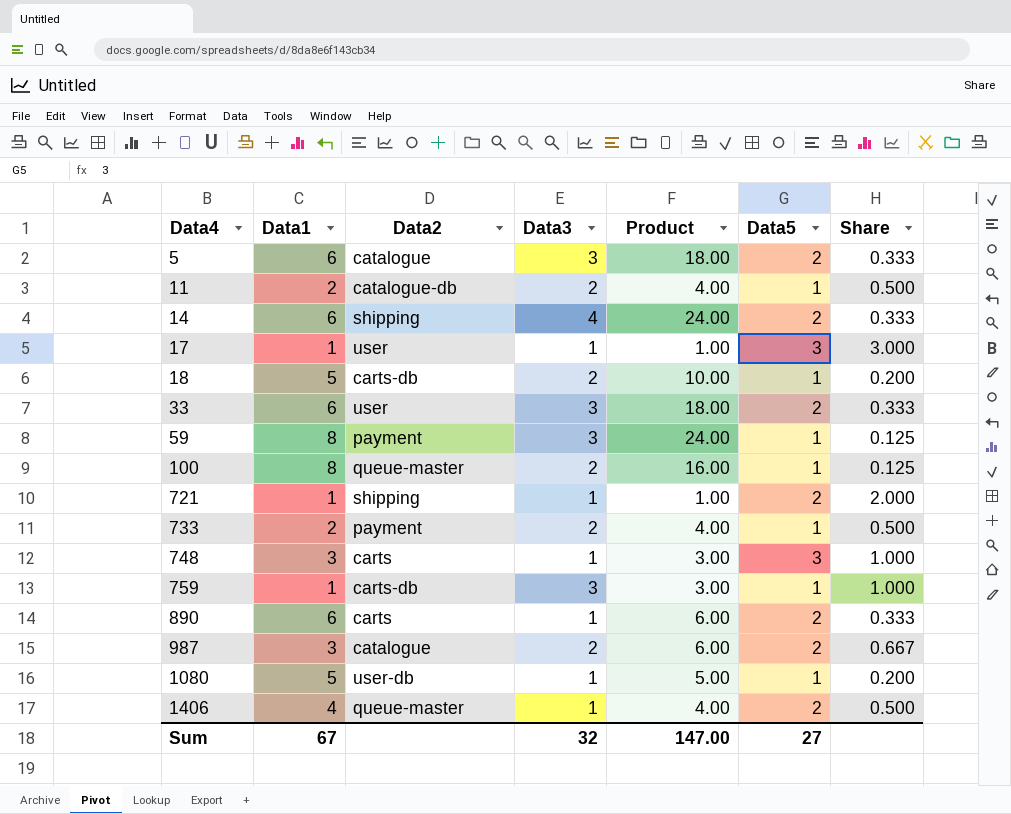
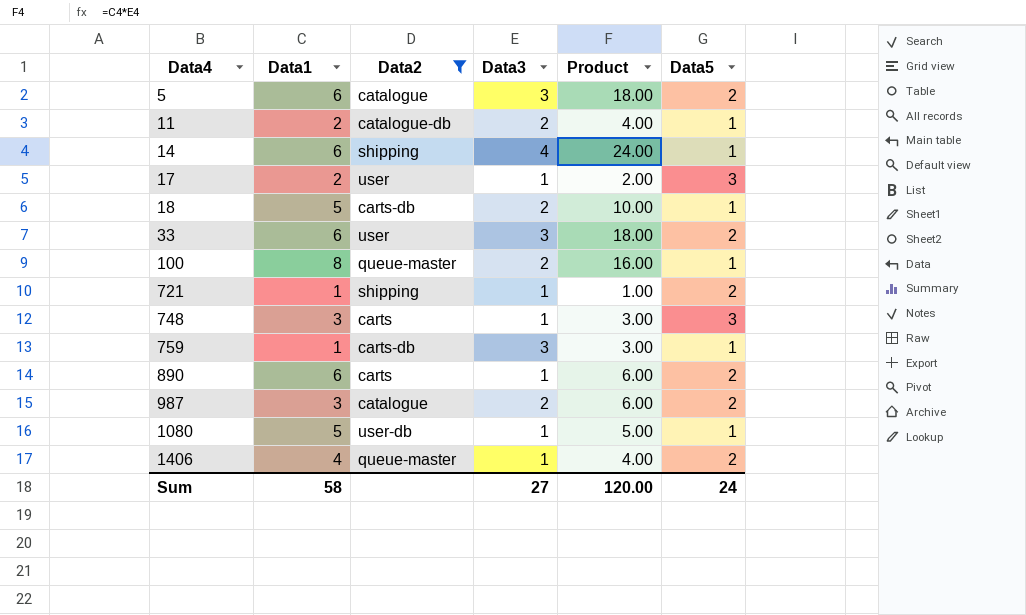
filter: none -> Data2 != payment
column Share | formula: [Data5] / [Data1] -> none
14 | Data5: 2 -> 1
17 | Data1: 1 -> 2
17 | Product: 1.00 -> 2.00
Sum | Data1: 67 -> 58
Sum | Data3: 32 -> 27
Sum | Product: 147.00 -> 120.00
Sum | Data5: 27 -> 24

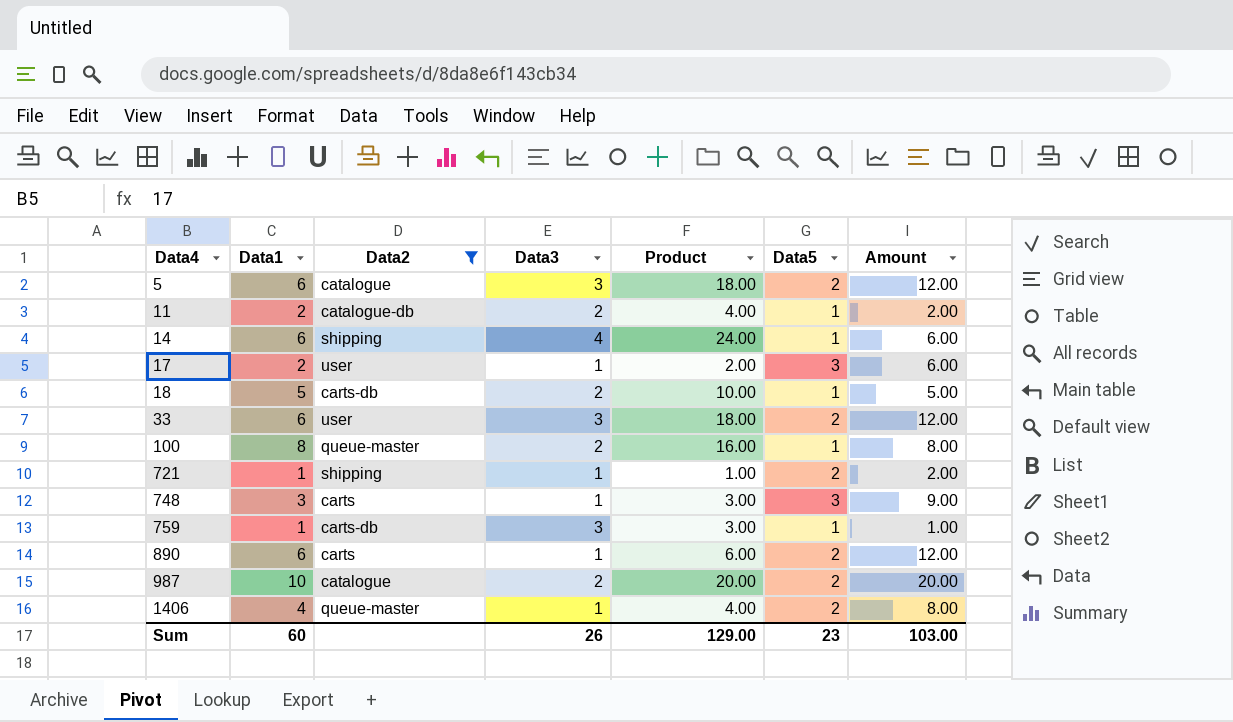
column Amount | formula: none -> [Data1] * [Data5]
row 1080: 5 | user-db | 1 | 5.00 | 1 -> none
987 | Data1: 3 -> 10
987 | Product: 6.00 -> 20.00
Sum | Data1: 58 -> 60
Sum | Data3: 27 -> 26
Sum | Product: 120.00 -> 129.00
Sum | Data5: 24 -> 23

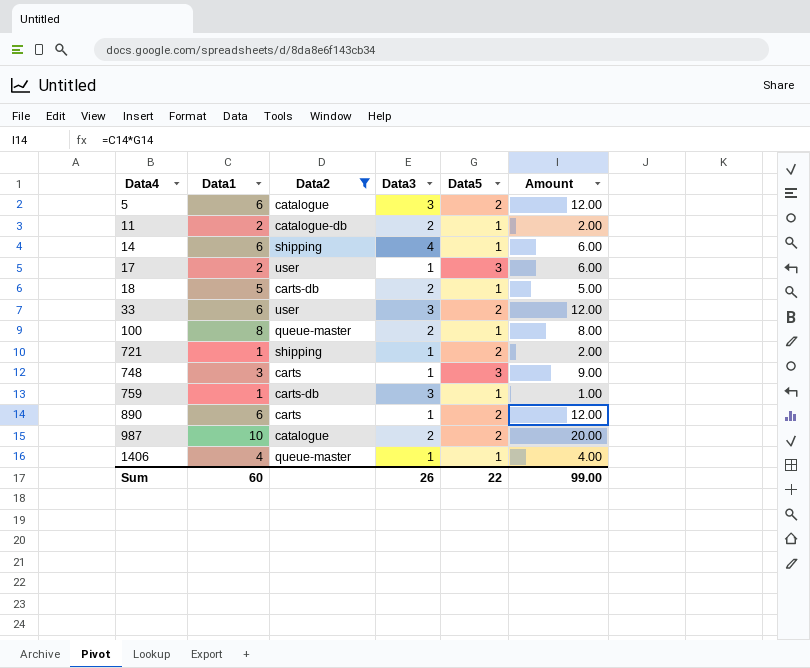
column Product | formula: [Data1] * [Data3] -> none
1406 | Data5: 2 -> 1
1406 | Amount: 8.00 -> 4.00
Sum | Data5: 23 -> 22
Sum | Amount: 103.00 -> 99.00

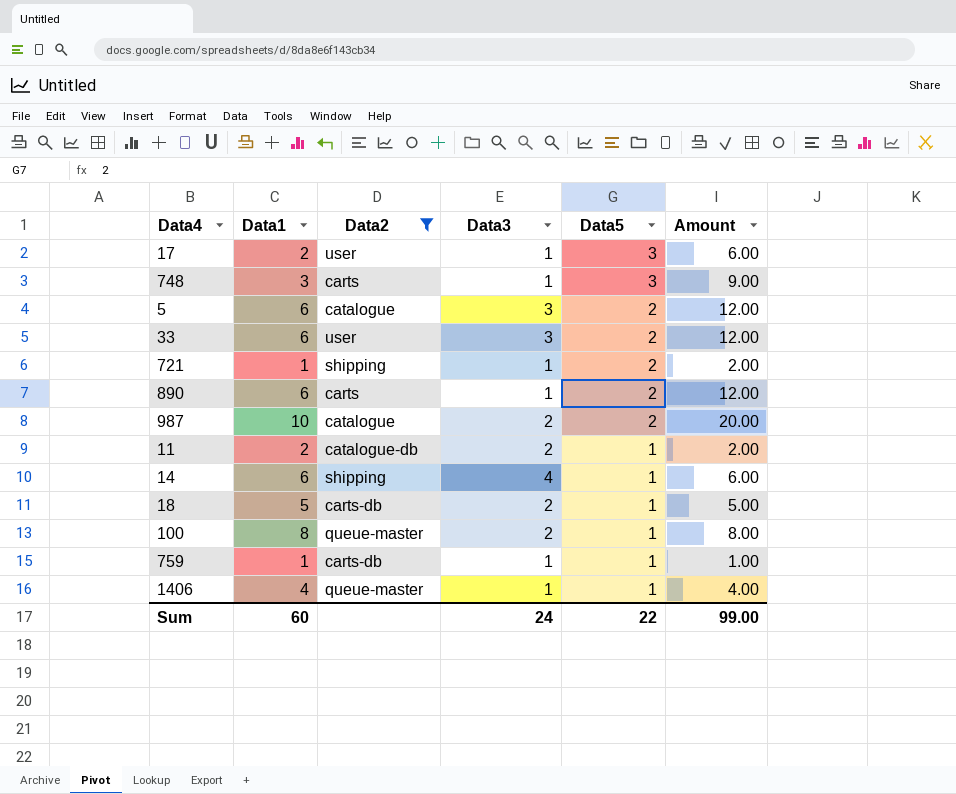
row order: Data4 ascending -> Data5 descending
759 | Data3: 3 -> 1
Sum | Data3: 26 -> 24

